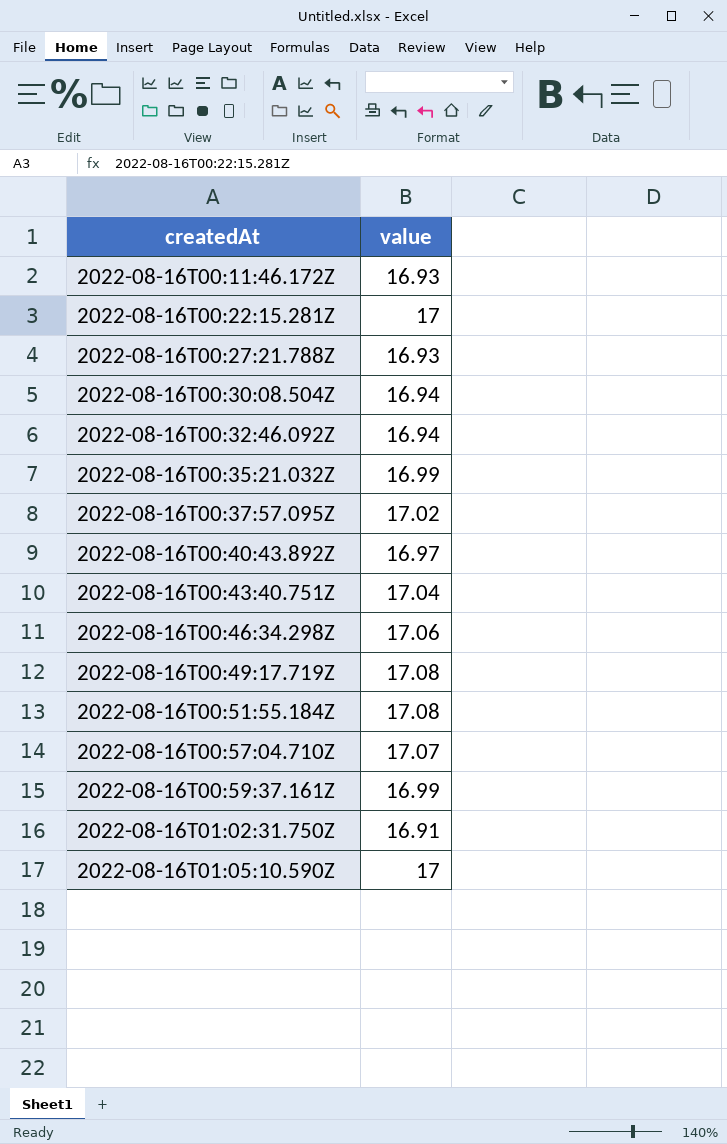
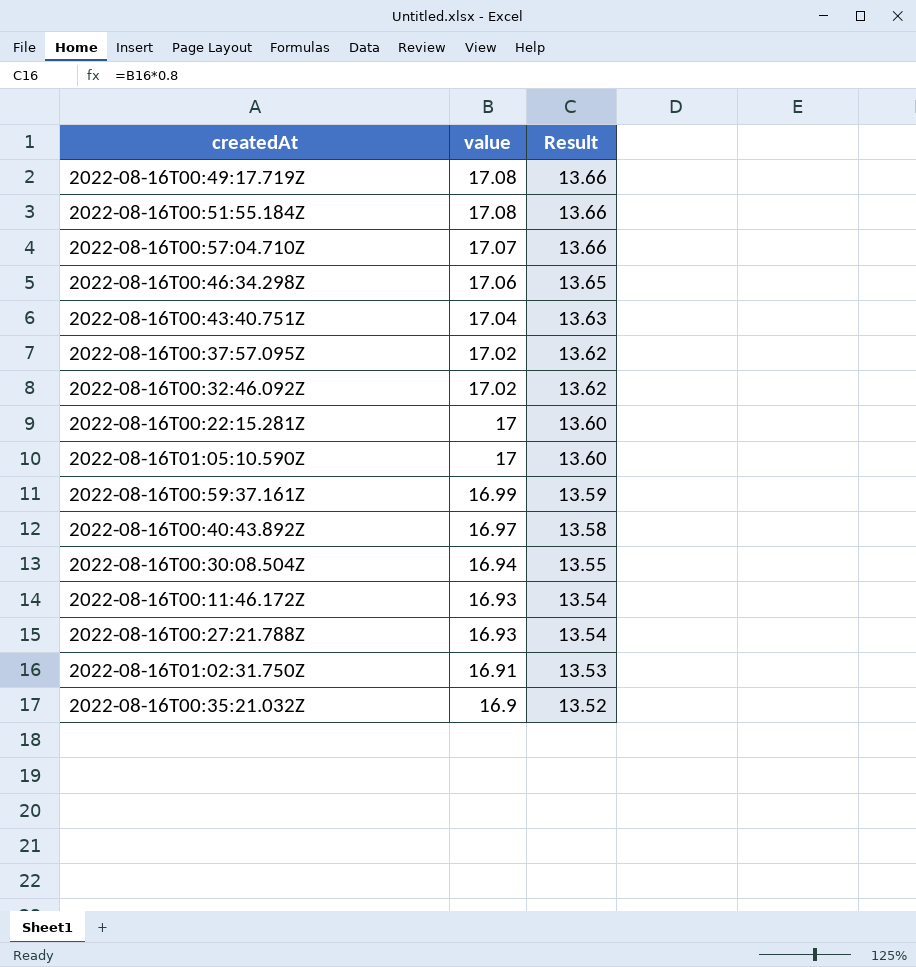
row order: createdAt ascending -> value descending
column Result | formula: none -> [value] * 0.8
2022-08-16T00:32:46.092Z | value: 16.94 -> 17.02
2022-08-16T00:35:21.032Z | value: 16.99 -> 16.9

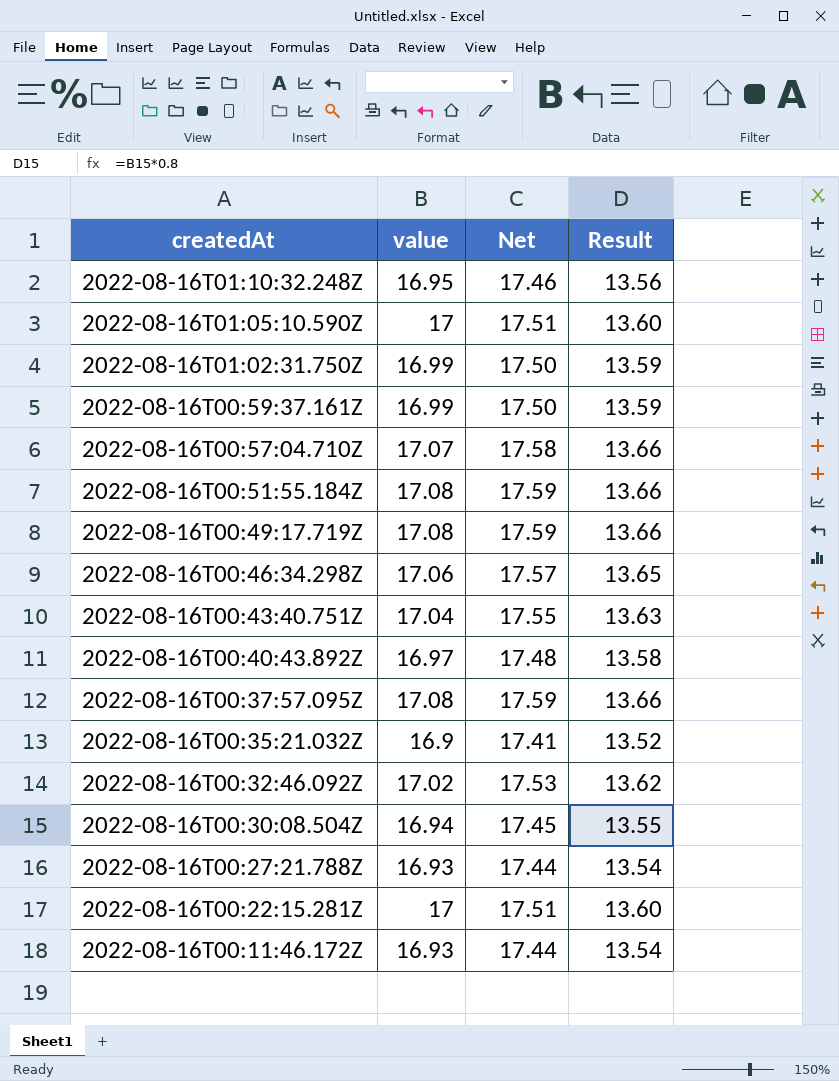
row order: value descending -> createdAt descending
column Net | formula: none -> [value] * 1.03
row 2022-08-16T01:10:32.248Z: none -> 16.95 | 17.46 | 13.56
2022-08-16T01:02:31.750Z | value: 16.91 -> 16.99
2022-08-16T01:02:31.750Z | Result: 13.53 -> 13.59
2022-08-16T00:37:57.095Z | value: 17.02 -> 17.08
2022-08-16T00:37:57.095Z | Result: 13.62 -> 13.66

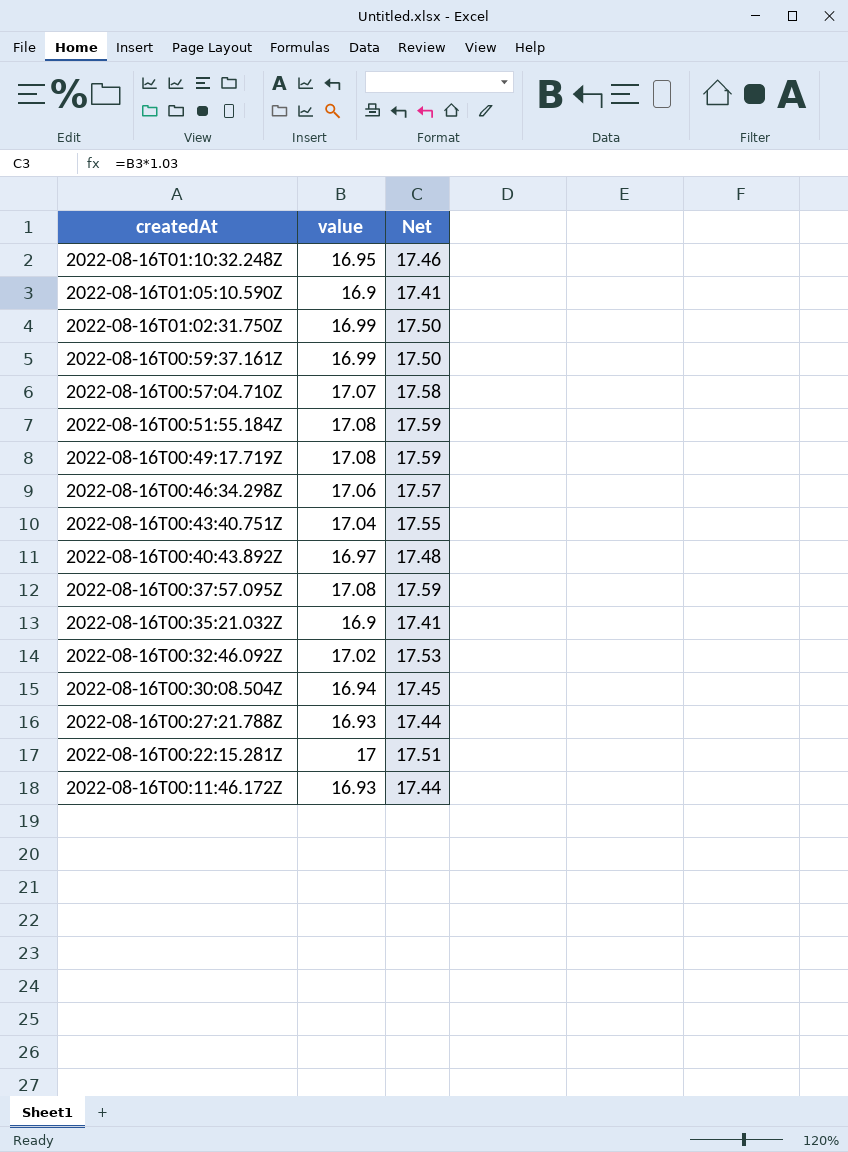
column Result | formula: [value] * 0.8 -> none
2022-08-16T01:05:10.590Z | value: 17 -> 16.9
2022-08-16T01:05:10.590Z | Net: 17.51 -> 17.41

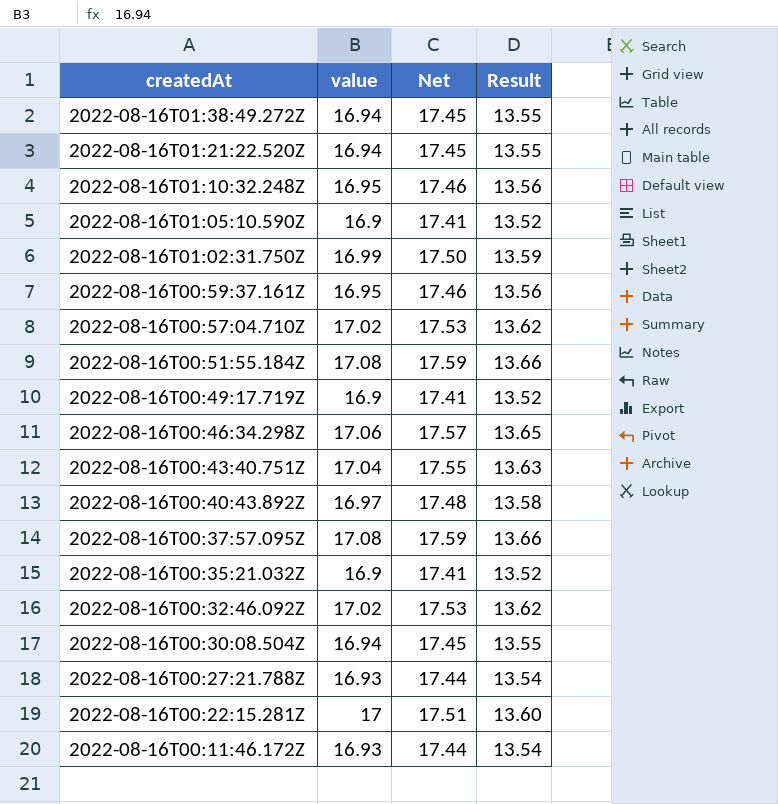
column Result | formula: none -> [value] * 0.8
row 2022-08-16T01:38:49.272Z: none -> 16.94 | 17.45 | 13.55
row 2022-08-16T01:21:22.520Z: none -> 16.94 | 17.45 | 13.55
2022-08-16T00:59:37.161Z | value: 16.99 -> 16.95
2022-08-16T00:59:37.161Z | Net: 17.50 -> 17.46
2022-08-16T00:57:04.710Z | value: 17.07 -> 17.02
2022-08-16T00:57:04.710Z | Net: 17.58 -> 17.53
2022-08-16T00:49:17.719Z | value: 17.08 -> 16.9
2022-08-16T00:49:17.719Z | Net: 17.59 -> 17.41

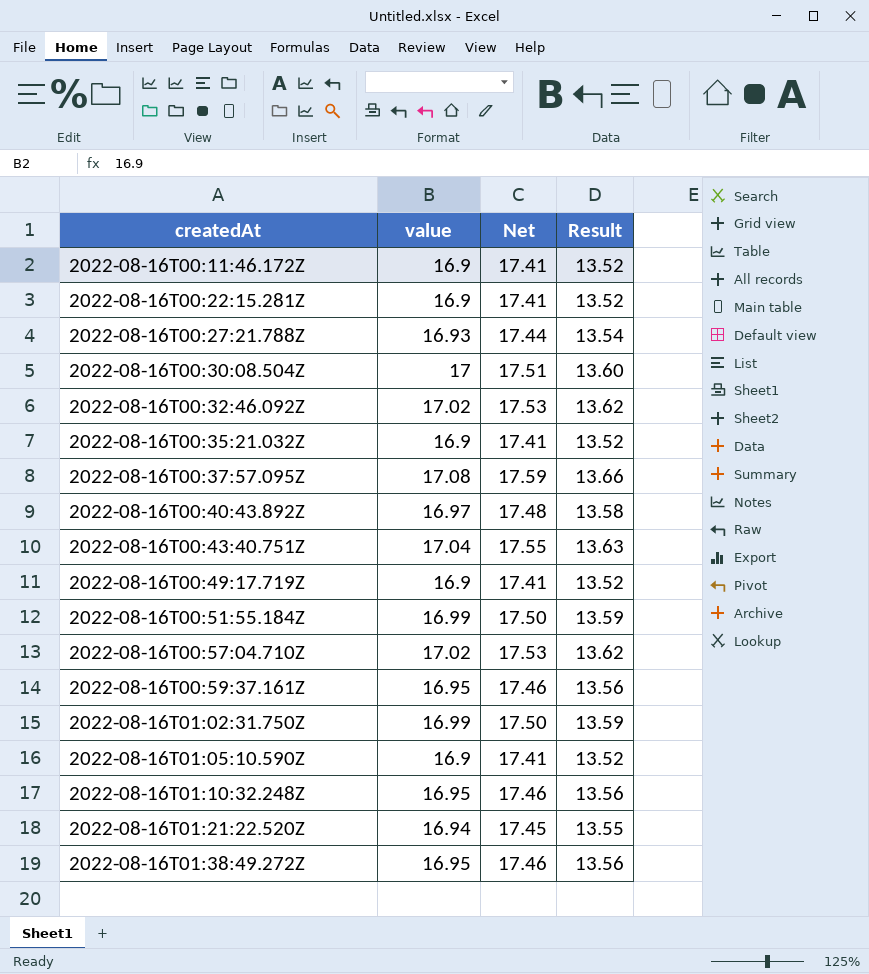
row order: createdAt descending -> createdAt ascending
row 2022-08-16T00:46:34.298Z: 17.06 | 17.57 | 13.65 -> none
2022-08-16T00:11:46.172Z | value: 16.93 -> 16.9
2022-08-16T00:11:46.172Z | Net: 17.44 -> 17.41
2022-08-16T00:11:46.172Z | Result: 13.54 -> 13.52
2022-08-16T00:22:15.281Z | value: 17 -> 16.9
2022-08-16T00:22:15.281Z | Net: 17.51 -> 17.41
2022-08-16T00:22:15.281Z | Result: 13.60 -> 13.52
2022-08-16T00:30:08.504Z | value: 16.94 -> 17
2022-08-16T00:30:08.504Z | Net: 17.45 -> 17.51
2022-08-16T00:30:08.504Z | Result: 13.55 -> 13.60
2022-08-16T00:51:55.184Z | value: 17.08 -> 16.99
2022-08-16T00:51:55.184Z | Net: 17.59 -> 17.50
2022-08-16T00:51:55.184Z | Result: 13.66 -> 13.59
2022-08-16T01:38:49.272Z | value: 16.94 -> 16.95
2022-08-16T01:38:49.272Z | Net: 17.45 -> 17.46
2022-08-16T01:38:49.272Z | Result: 13.55 -> 13.56

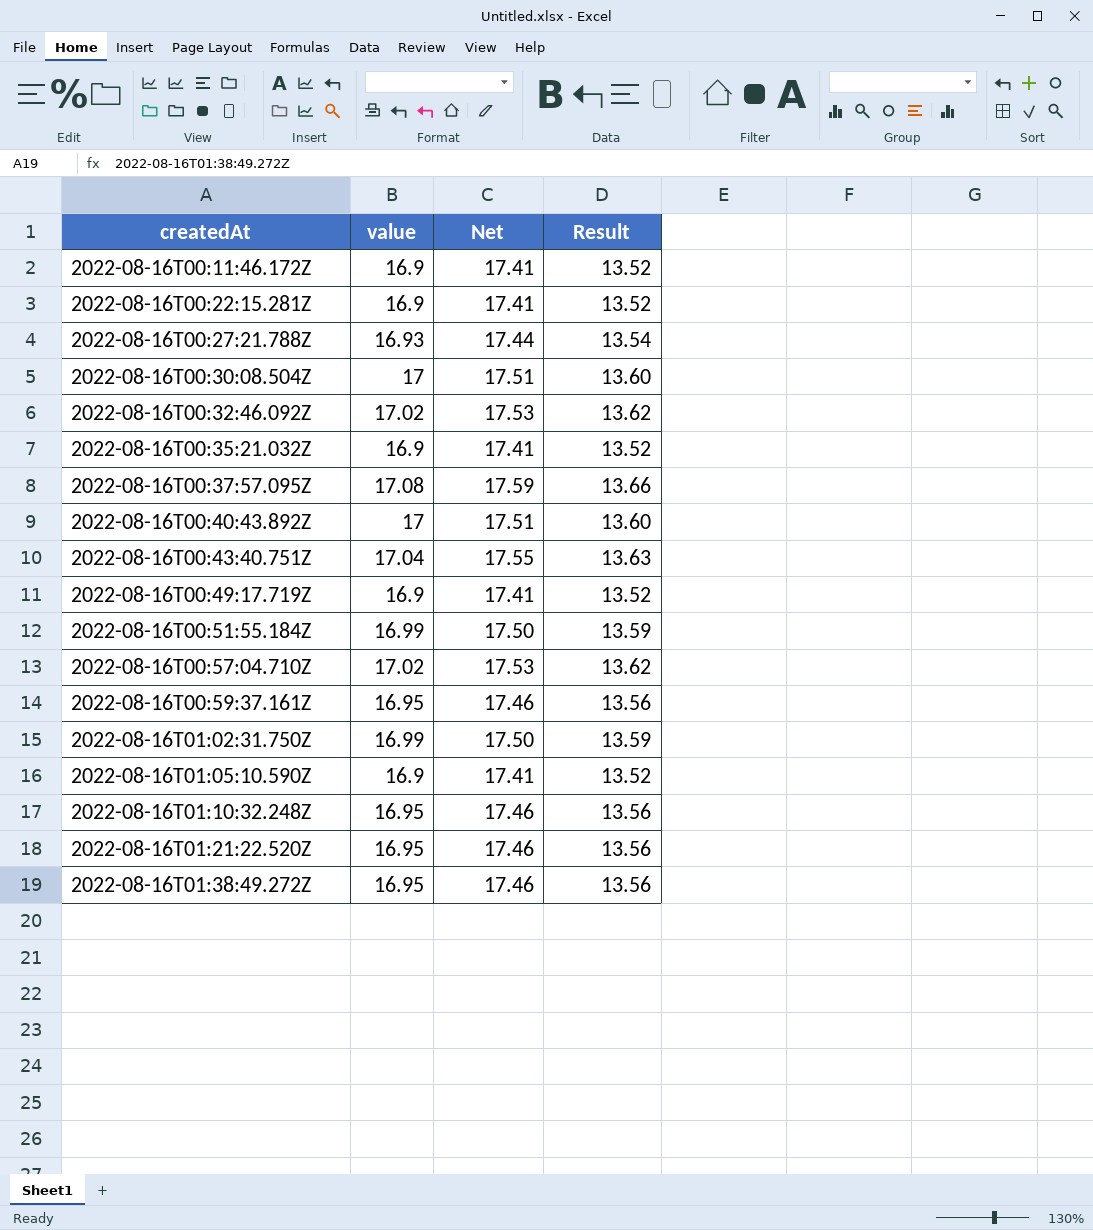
2022-08-16T00:40:43.892Z | value: 16.97 -> 17
2022-08-16T00:40:43.892Z | Net: 17.48 -> 17.51
2022-08-16T00:40:43.892Z | Result: 13.58 -> 13.60
2022-08-16T01:21:22.520Z | value: 16.94 -> 16.95
2022-08-16T01:21:22.520Z | Net: 17.45 -> 17.46
2022-08-16T01:21:22.520Z | Result: 13.55 -> 13.56

